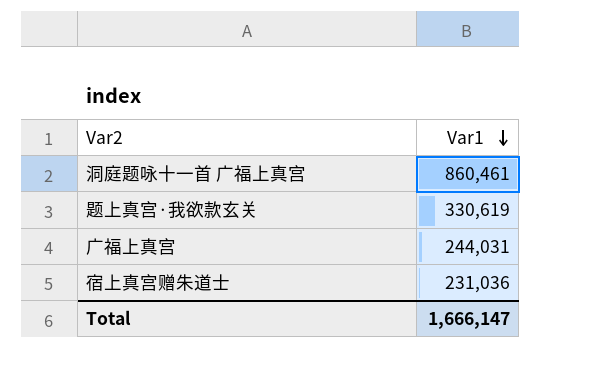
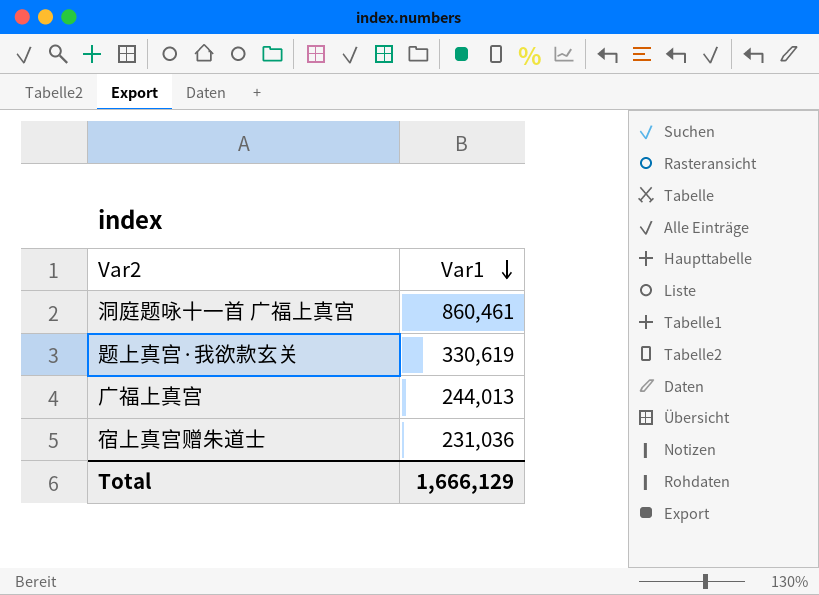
广福上真宫 | Var1: 244,031 -> 244,013
Total | Var1: 1,666,147 -> 1,666,129

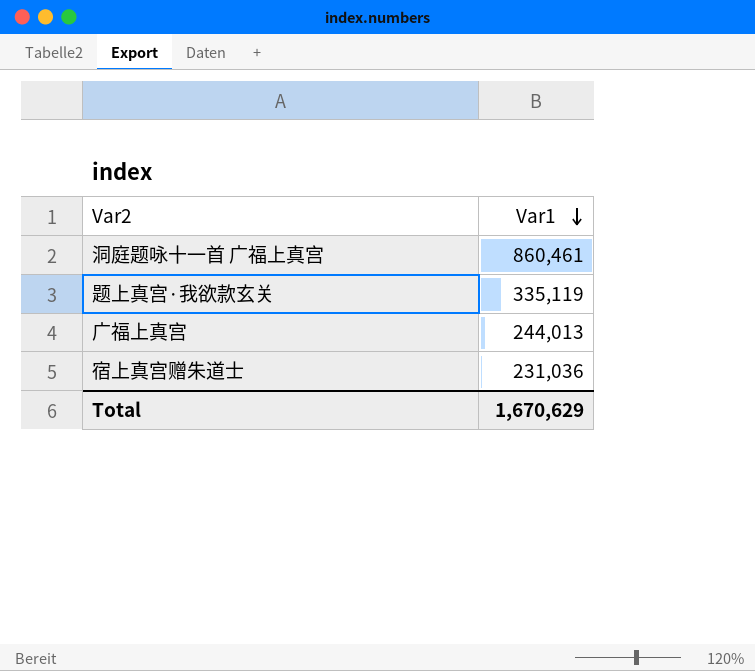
题上真宫·我欲款玄关 | Var1: 330,619 -> 335,119
Total | Var1: 1,666,129 -> 1,670,629

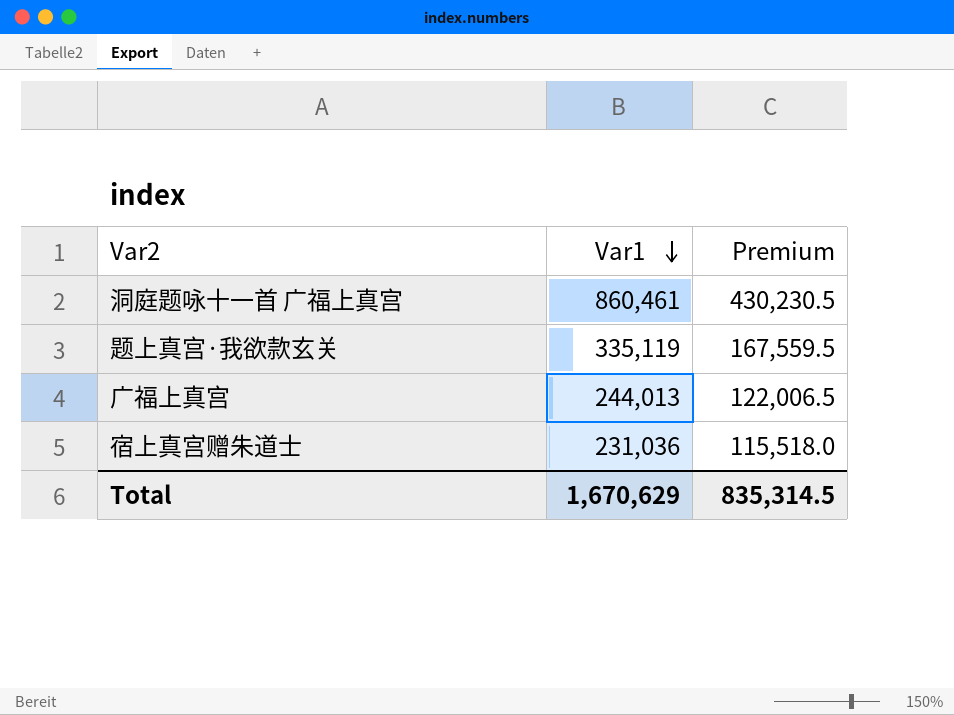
column Premium | formula: none -> [Var1] * 0.5

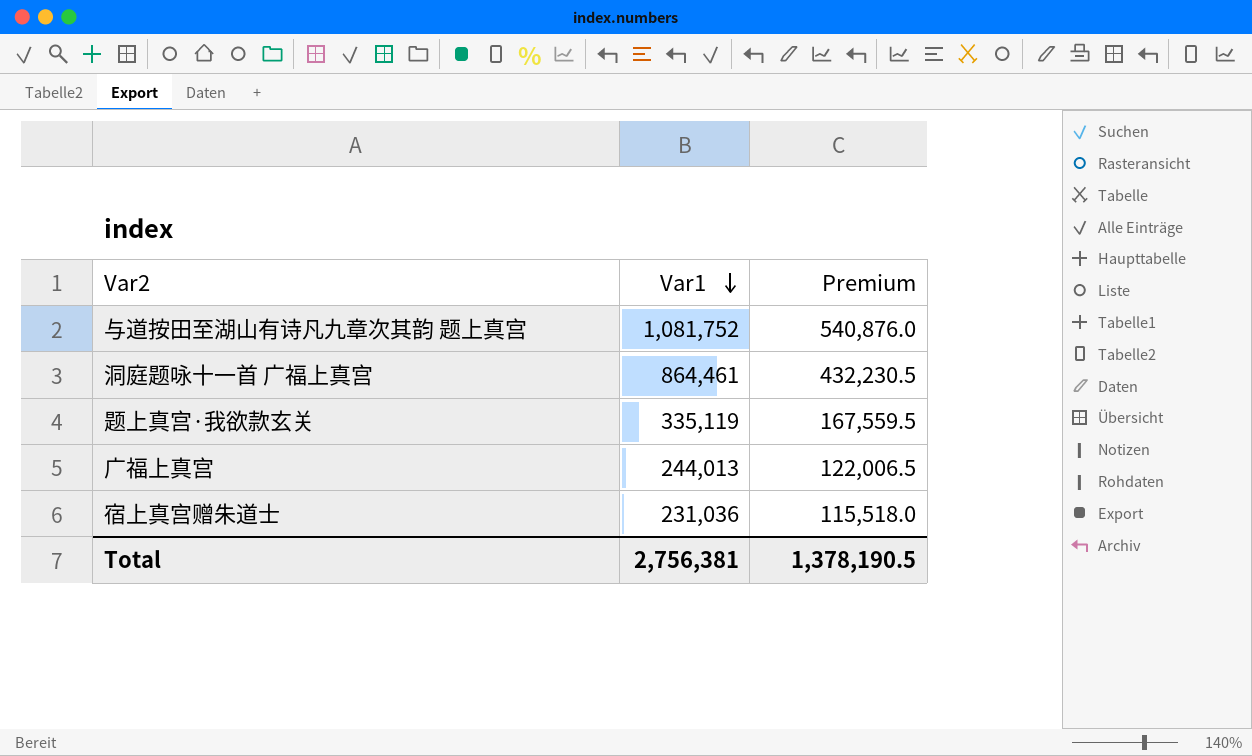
row 与道按田至湖山有诗凡九章次其韵 题上真宫: none -> 1,081,752 | 540,876.0
洞庭题咏十一首 广福上真宫 | Var1: 860,461 -> 864,461
洞庭题咏十一首 广福上真宫 | Premium: 430,230.5 -> 432,230.5
Total | Var1: 1,670,629 -> 2,756,381
Total | Premium: 835,314.5 -> 1,378,190.5

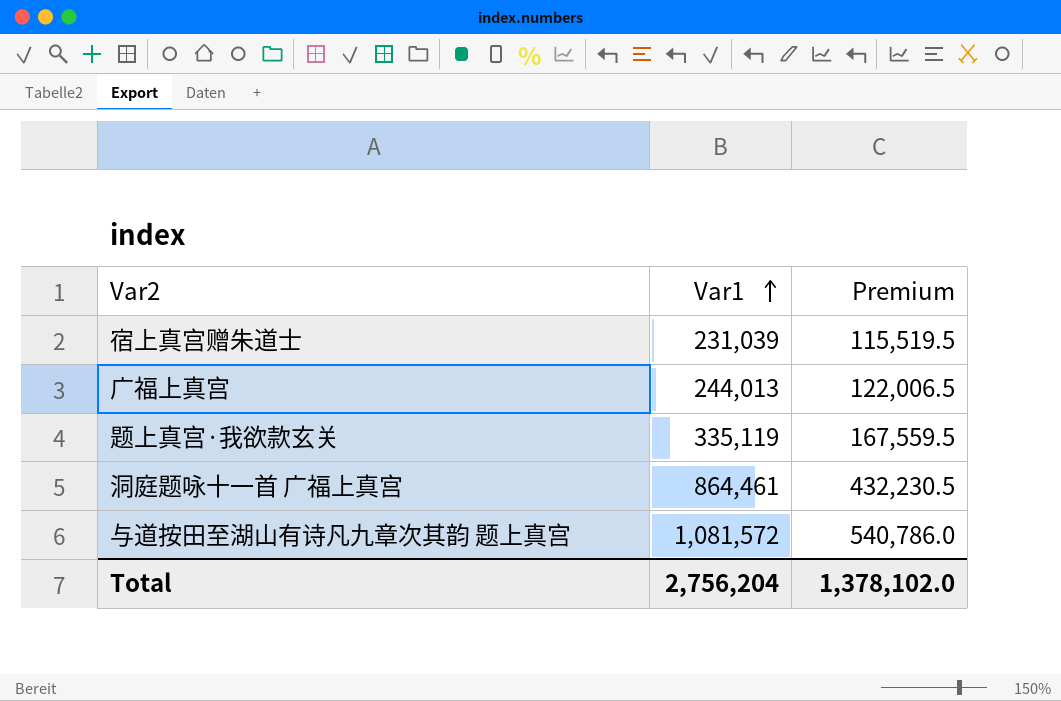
row order: Var1 descending -> Var1 ascending
宿上真宫赠朱道士 | Var1: 231,036 -> 231,039
宿上真宫赠朱道士 | Premium: 115,518.0 -> 115,519.5
与道按田至湖山有诗凡九章次其韵 题上真宫 | Var1: 1,081,752 -> 1,081,572
与道按田至湖山有诗凡九章次其韵 题上真宫 | Premium: 540,876.0 -> 540,786.0
Total | Var1: 2,756,381 -> 2,756,204
Total | Premium: 1,378,190.5 -> 1,378,102.0

